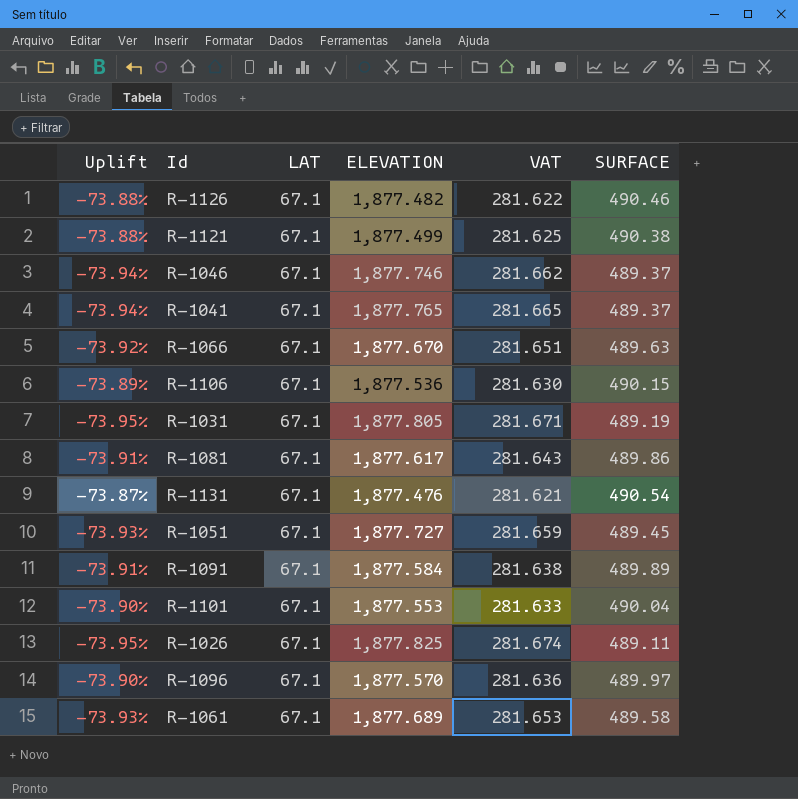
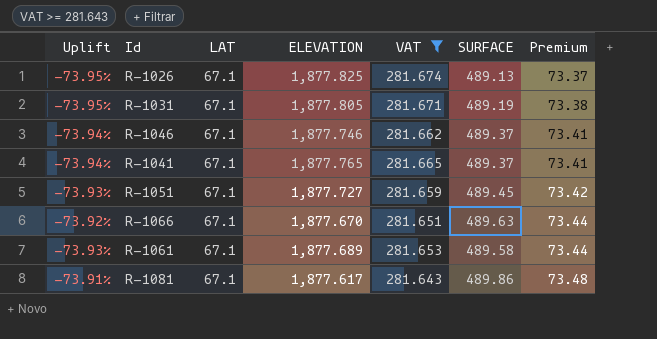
filter: none -> VAT >= 281.643
row order: none -> Premium ascending
column Premium | formula: none -> [SURFACE] * 0.15
R-1026 | SURFACE: 489.11 -> 489.13

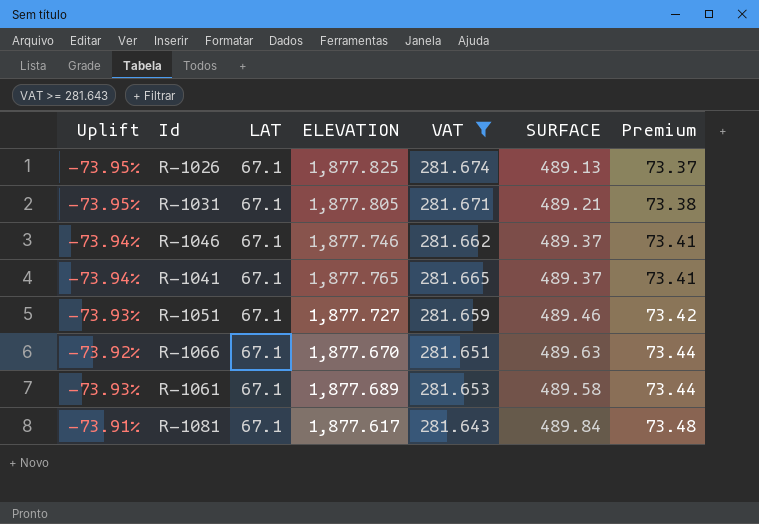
R-1031 | SURFACE: 489.19 -> 489.21
R-1051 | SURFACE: 489.45 -> 489.46
R-1081 | SURFACE: 489.86 -> 489.84

